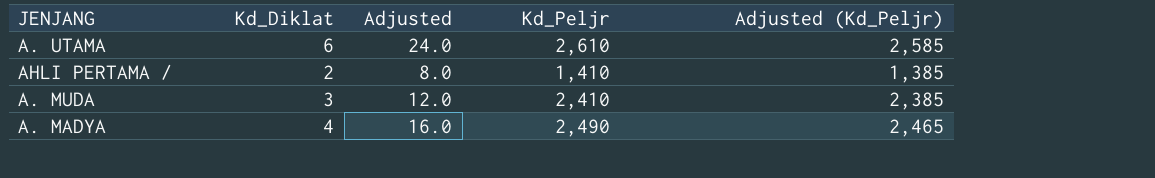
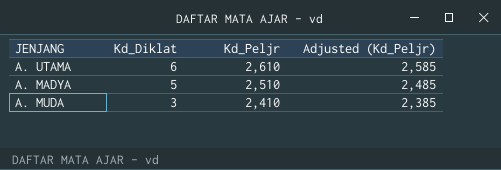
row order: none -> Kd_Diklat descending
column Adjusted | formula: [Kd_Diklat] * 4 -> none
row AHLI PERTAMA /: 2 | 8.0 | 1,410 | 1,385 -> none
A. MADYA | Kd_Diklat: 4 -> 5
A. MADYA | Kd_Peljr: 2,490 -> 2,510
A. MADYA | Adjusted (Kd_Peljr): 2,465 -> 2,485

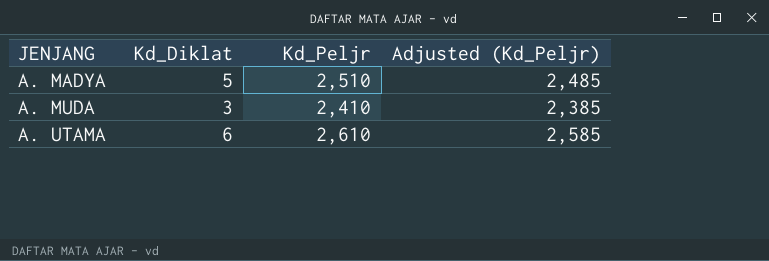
row order: Kd_Diklat descending -> JENJANG ascending

